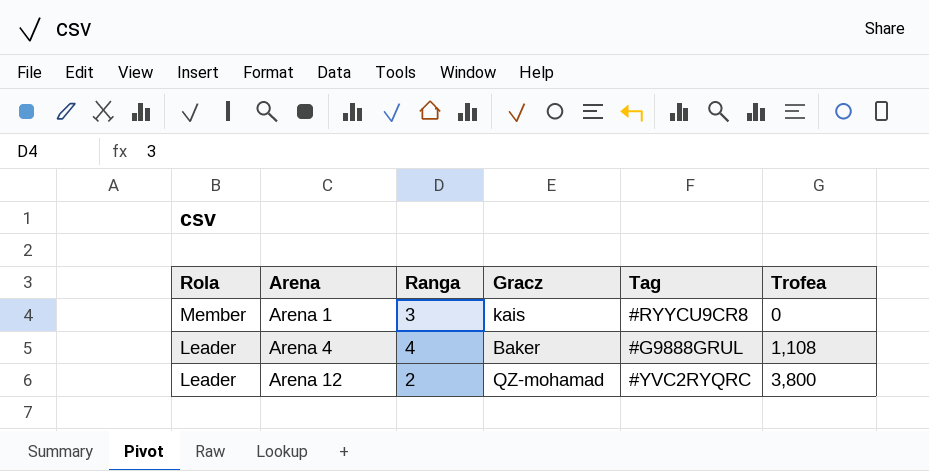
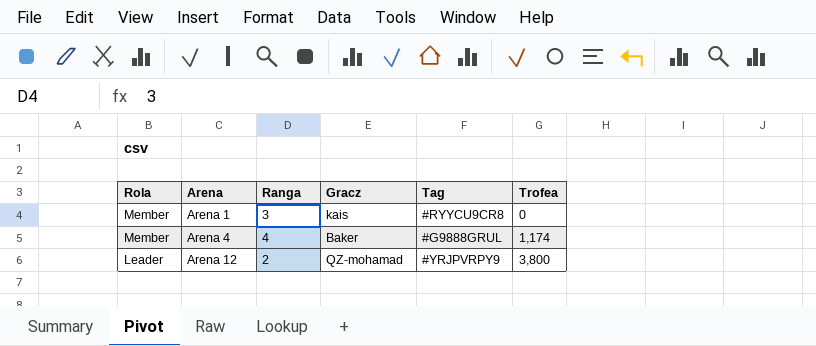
Arena 4 | Rola: Leader -> Member
Arena 4 | Trofea: 1,108 -> 1,174
Arena 12 | Tag: #YVC2RYQRC -> #YRJPVRPY9

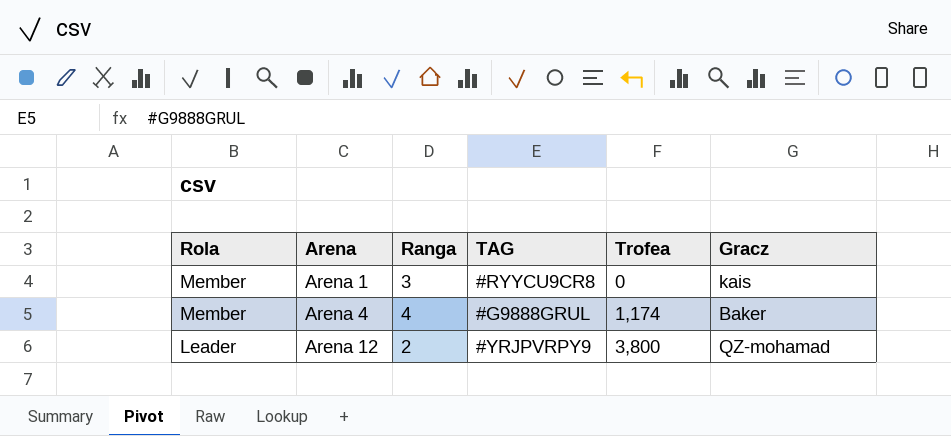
column name: Tag -> TAG
column Gracz | position: 4 -> 6

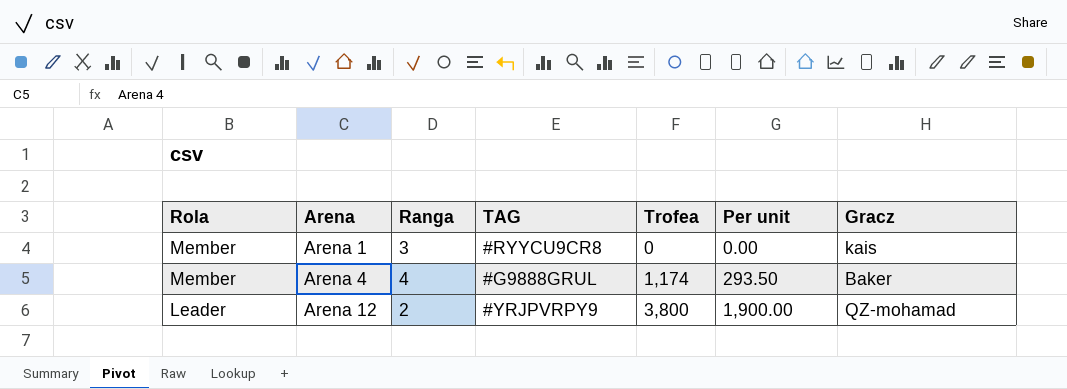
column Per unit | formula: none -> [Trofea] / [Ranga]

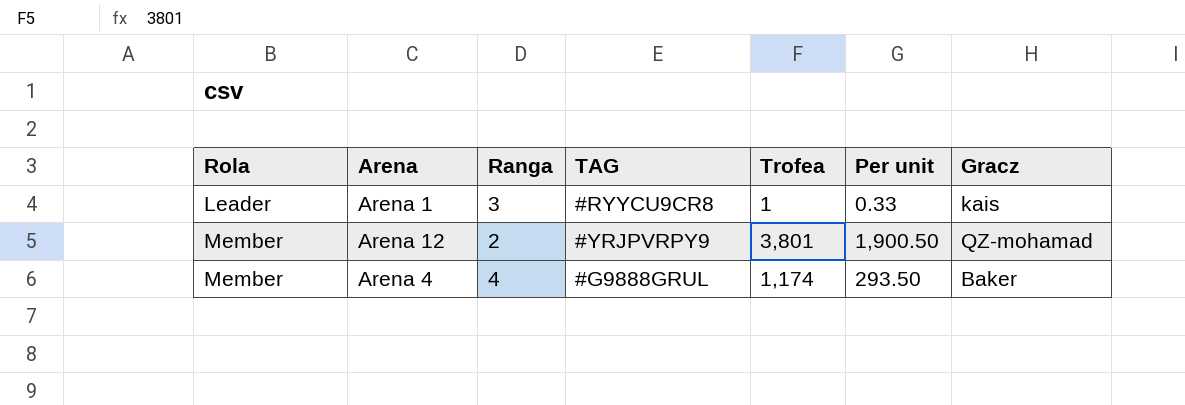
row order: Rola descending -> Rola ascending
Arena 1 | Rola: Member -> Leader
Arena 1 | Trofea: 0 -> 1
Arena 1 | Per unit: 0.00 -> 0.33
Arena 12 | Rola: Leader -> Member
Arena 12 | Trofea: 3,800 -> 3,801
Arena 12 | Per unit: 1,900.00 -> 1,900.50

